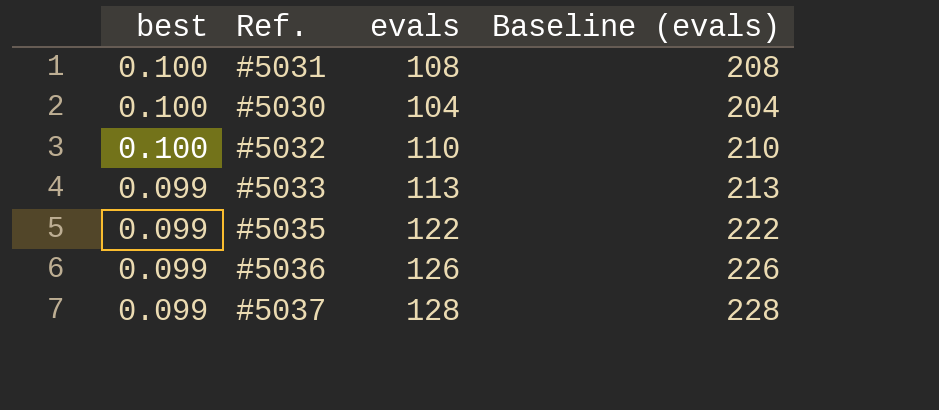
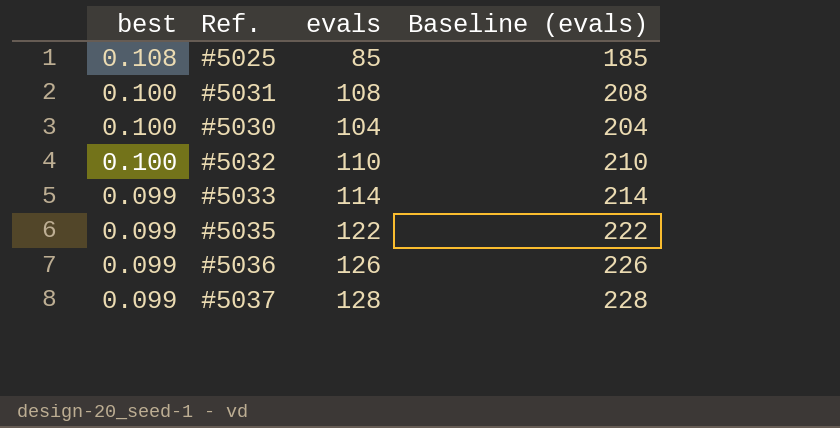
row #5025: none -> 0.108 | 85 | 185
#5033 | evals: 113 -> 114
#5033 | Baseline (evals): 213 -> 214

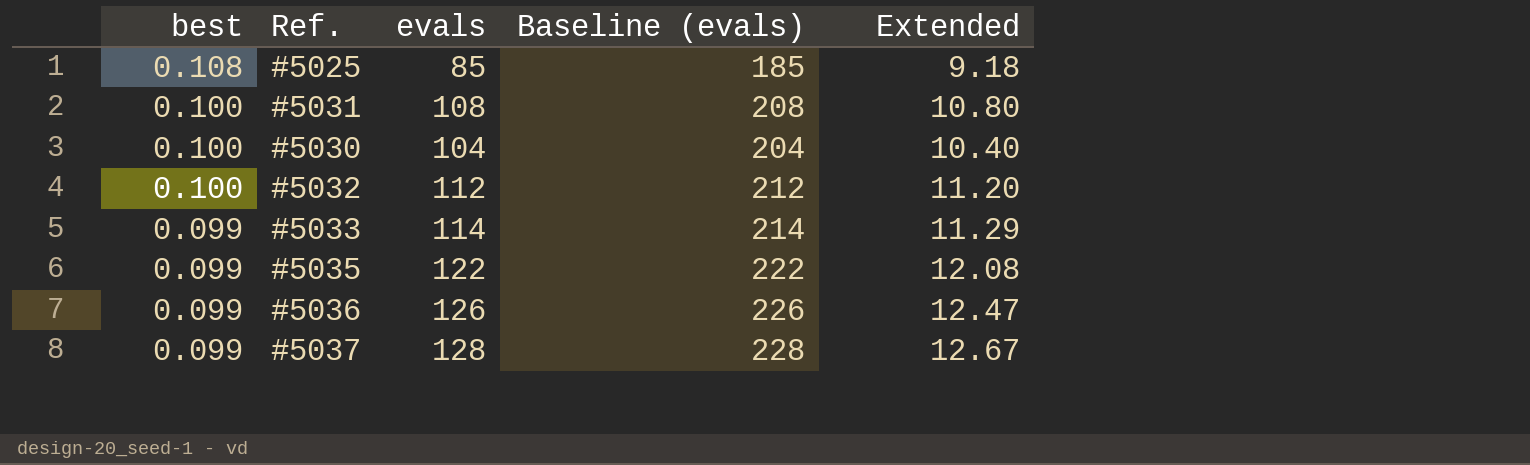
column Extended | formula: none -> [best] * [evals]
#5032 | evals: 110 -> 112
#5032 | Baseline (evals): 210 -> 212

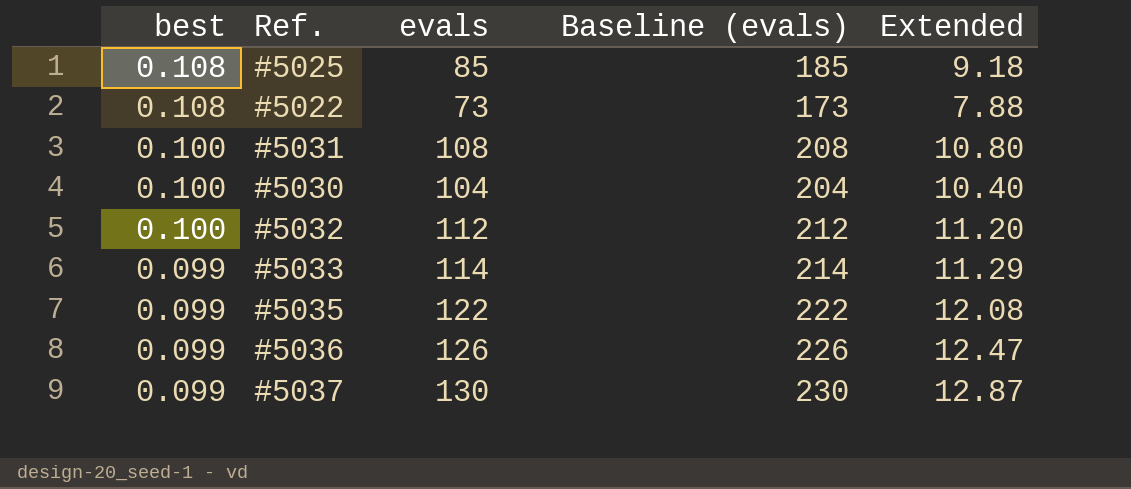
row #5022: none -> 0.108 | 73 | 173 | 7.88
#5037 | evals: 128 -> 130
#5037 | Baseline (evals): 228 -> 230
#5037 | Extended: 12.67 -> 12.87

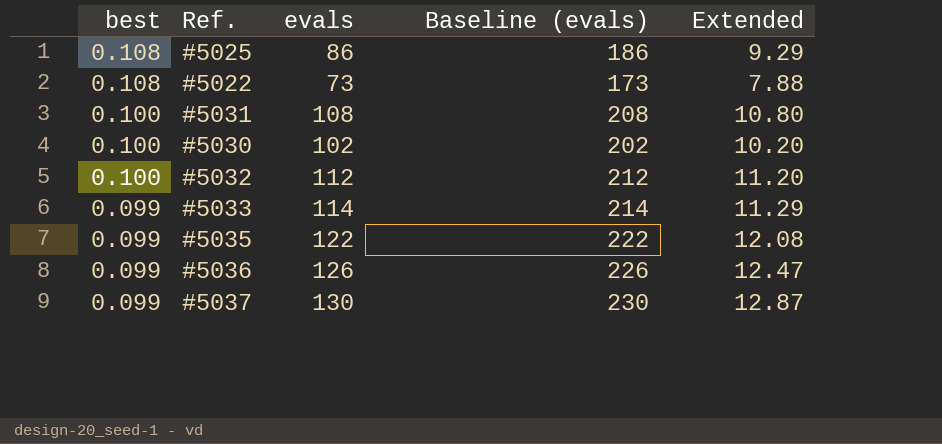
#5025 | evals: 85 -> 86
#5025 | Baseline (evals): 185 -> 186
#5025 | Extended: 9.18 -> 9.29
#5030 | evals: 104 -> 102
#5030 | Baseline (evals): 204 -> 202
#5030 | Extended: 10.40 -> 10.20

